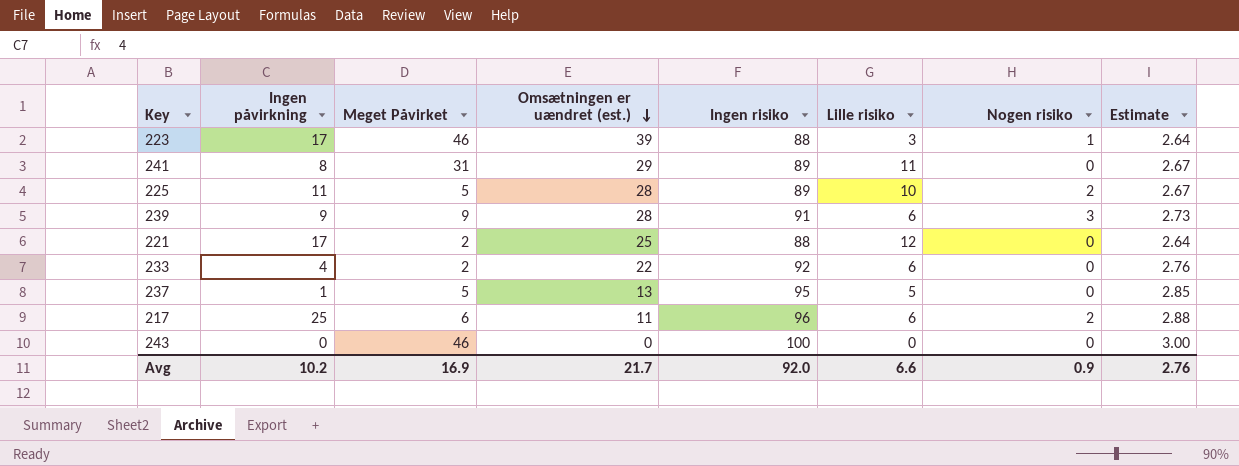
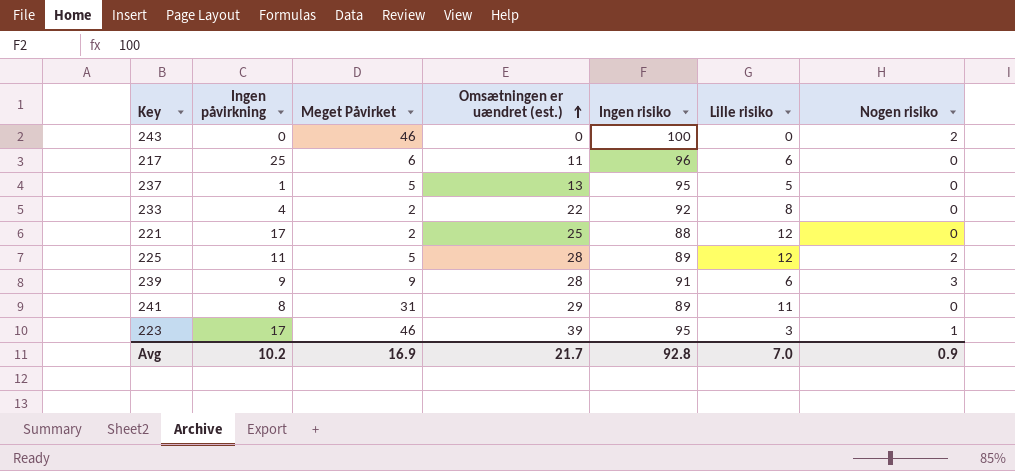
row order: Omsætningen er uændret (est.) descending -> Omsætningen er uændret (est.) ascending
column Estimate | formula: [Ingen risiko] * 0.03 -> none
243 | Nogen risiko: 0 -> 2
217 | Nogen risiko: 2 -> 0
233 | Lille risiko: 6 -> 8
225 | Lille risiko: 10 -> 12
223 | Ingen risiko: 88 -> 95
Avg | Ingen risiko: 92.0 -> 92.8
Avg | Lille risiko: 6.6 -> 7.0

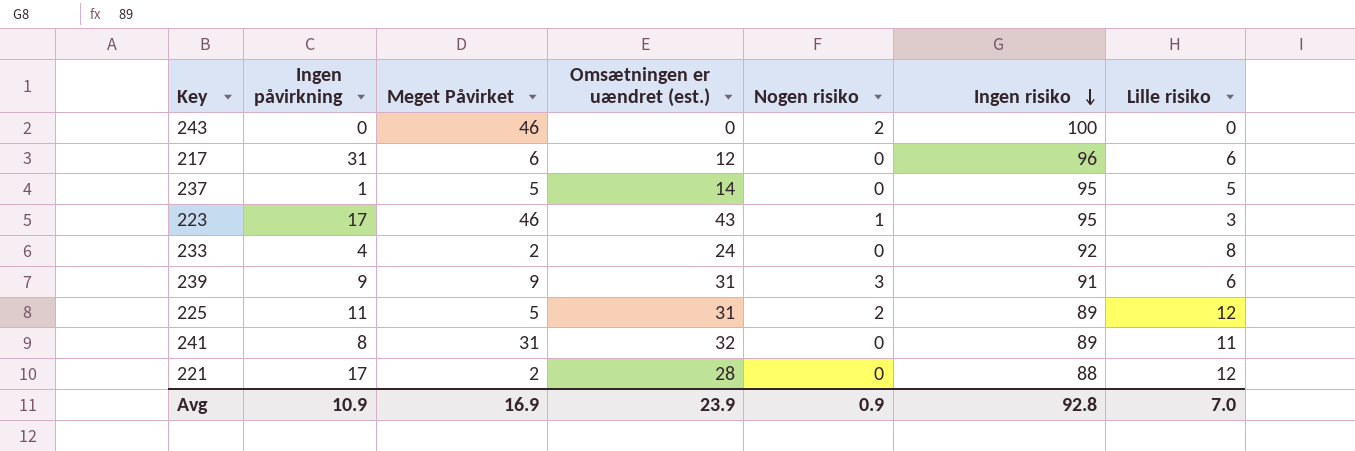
row order: Omsætningen er uændret (est.) ascending -> Ingen risiko descending
column Nogen risiko | position: 7 -> 5
217 | Ingen påvirkning: 25 -> 31
217 | Omsætningen er uændret (est.): 11 -> 12
237 | Omsætningen er uændret (est.): 13 -> 14
223 | Omsætningen er uændret (est.): 39 -> 43
233 | Omsætningen er uændret (est.): 22 -> 24
239 | Omsætningen er uændret (est.): 28 -> 31
225 | Omsætningen er uændret (est.): 28 -> 31
241 | Omsætningen er uændret (est.): 29 -> 32
221 | Omsætningen er uændret (est.): 25 -> 28
Avg | Ingen påvirkning: 10.2 -> 10.9
Avg | Omsætningen er uændret (est.): 21.7 -> 23.9

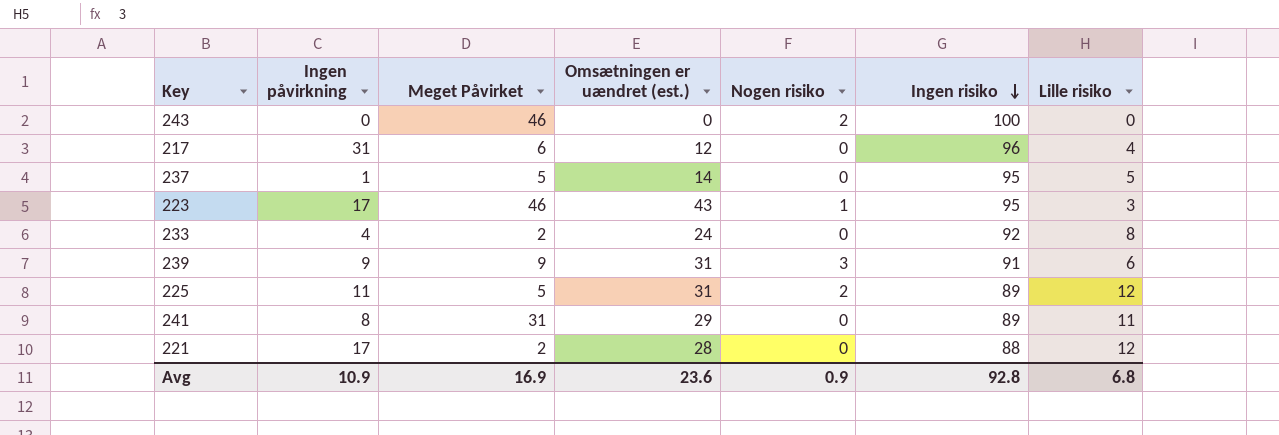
217 | Lille risiko: 6 -> 4
241 | Omsætningen er uændret (est.): 32 -> 29
Avg | Omsætningen er uændret (est.): 23.9 -> 23.6
Avg | Lille risiko: 7.0 -> 6.8

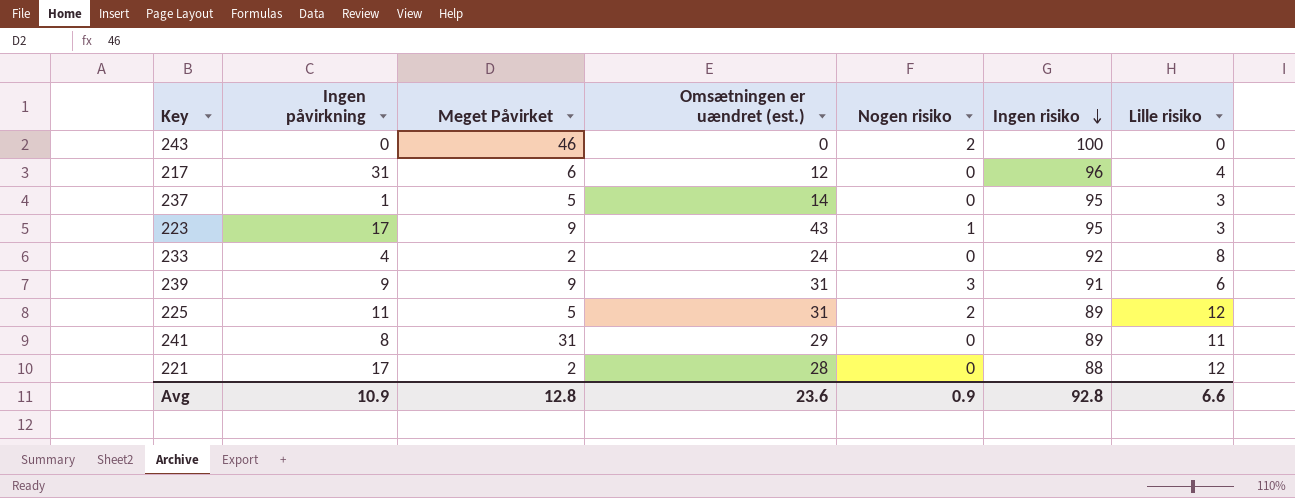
237 | Lille risiko: 5 -> 3
223 | Meget Påvirket: 46 -> 9
Avg | Meget Påvirket: 16.9 -> 12.8
Avg | Lille risiko: 6.8 -> 6.6

